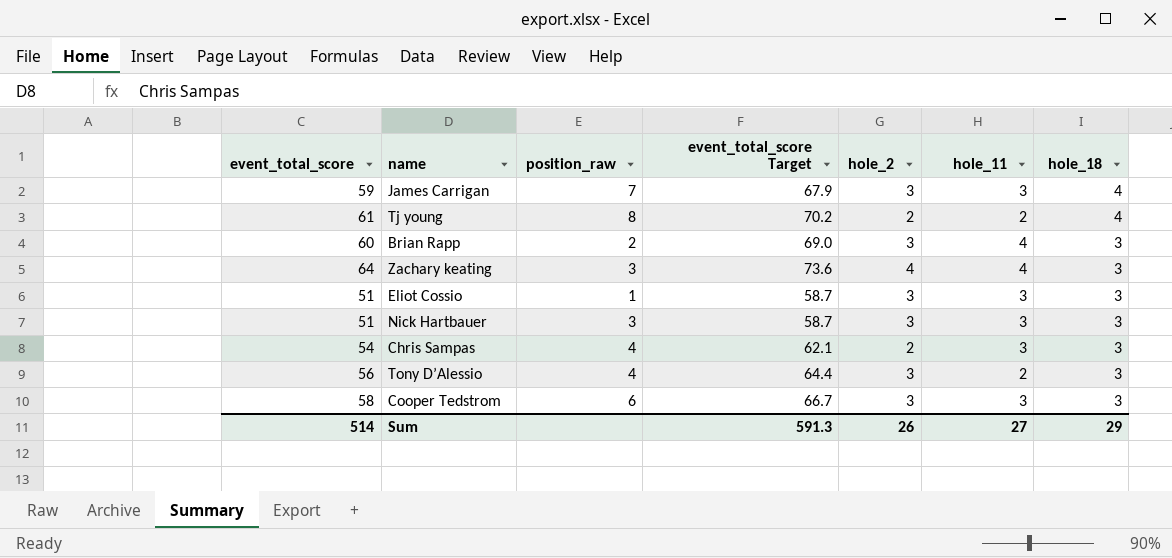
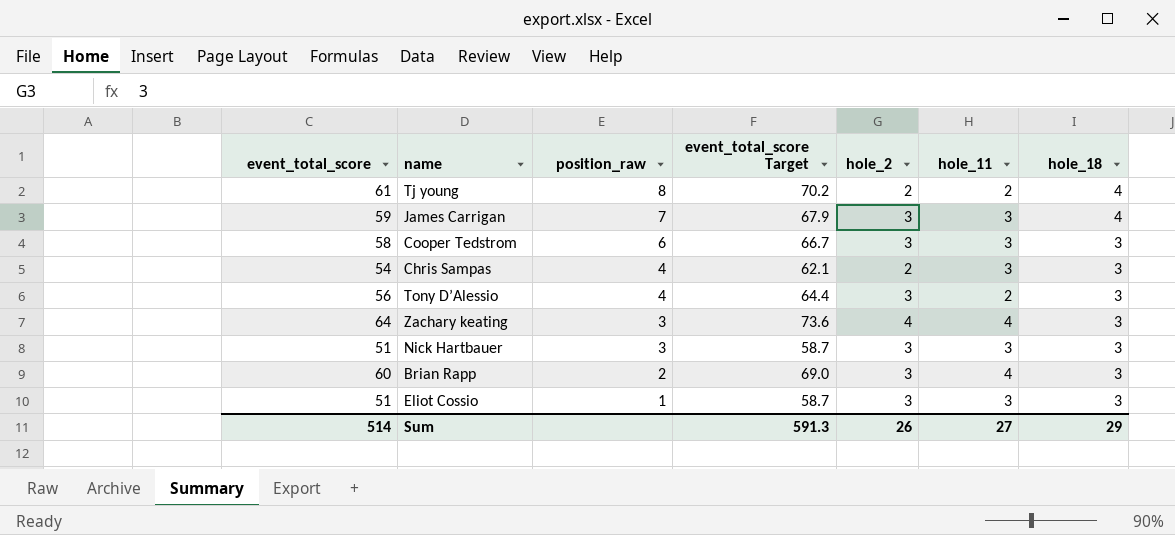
row order: hole_18 descending -> position_raw descending

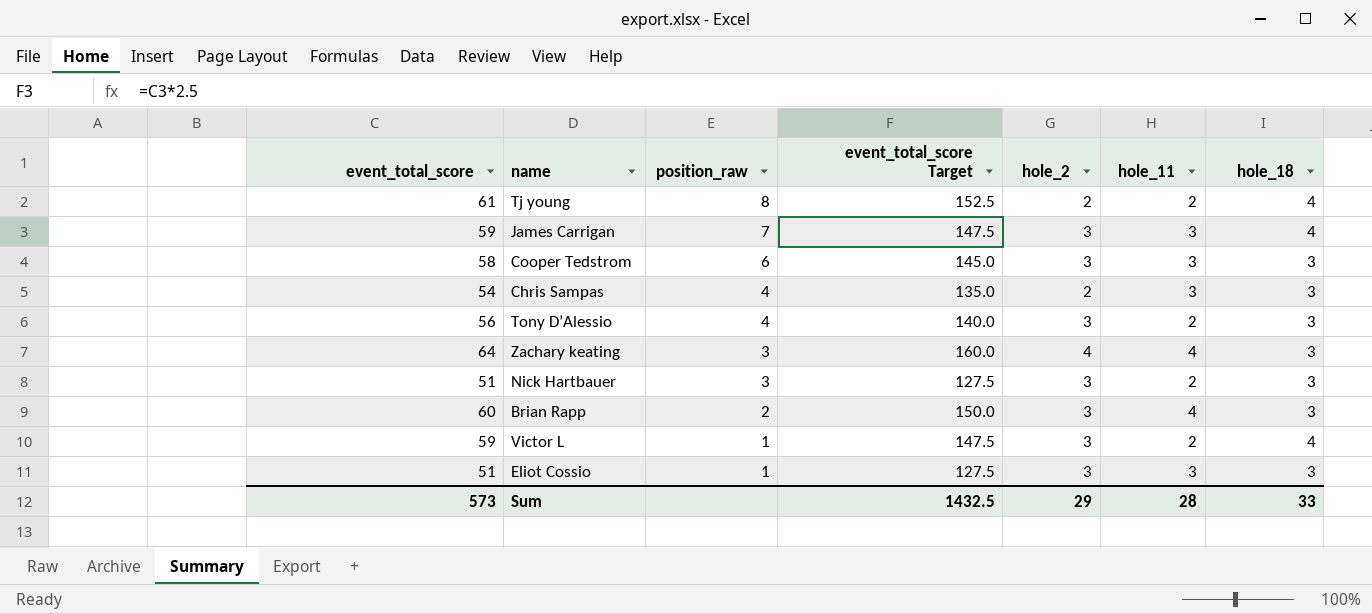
column event_total_score Target | formula: [event_total_score] * 1.15 -> [event_total_score] * 2.5
Nick Hartbauer | hole_11: 3 -> 2
row Victor L: none -> 59 | 1 | 147.5 | 3 | 2 | 4
Sum | event_total_score: 514 -> 573
Sum | event_total_score Target: 591.3 -> 1432.5
Sum | hole_2: 26 -> 29
Sum | hole_11: 27 -> 28
Sum | hole_18: 29 -> 33

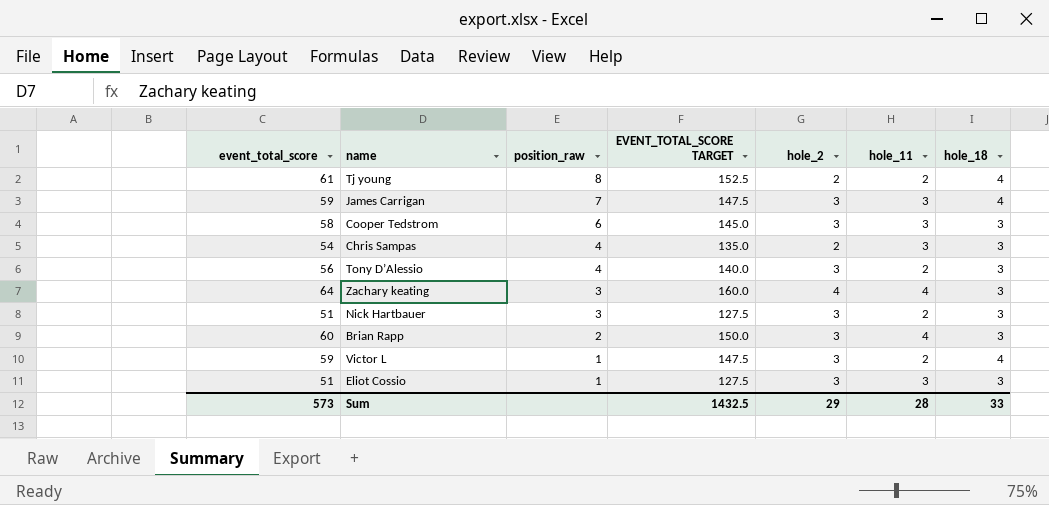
column name: event_total_score Target -> EVENT_TOTAL_SCORE TARGET

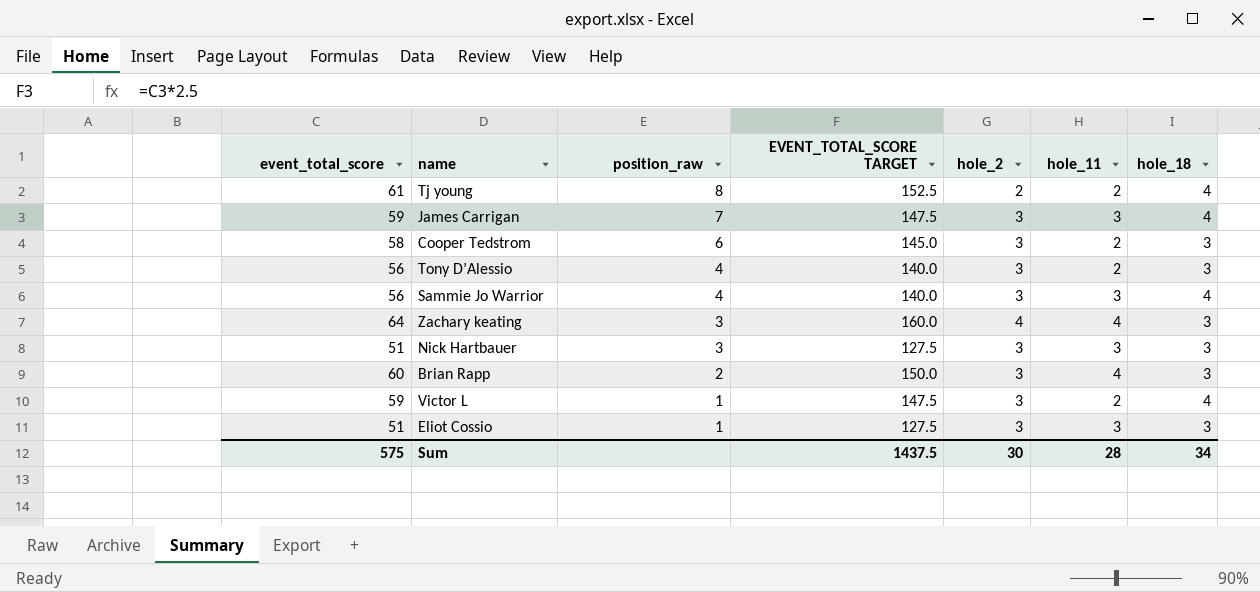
row Chris Sampas: 54 | 4 | 135.0 | 2 | 3 | 3 -> none
Cooper Tedstrom | hole_11: 3 -> 2
row Sammie Jo Warrior: none -> 56 | 4 | 140.0 | 3 | 3 | 4
Nick Hartbauer | hole_11: 2 -> 3
Sum | event_total_score: 573 -> 575
Sum | EVENT_TOTAL_SCORE TARGET: 1432.5 -> 1437.5
Sum | hole_2: 29 -> 30
Sum | hole_18: 33 -> 34

